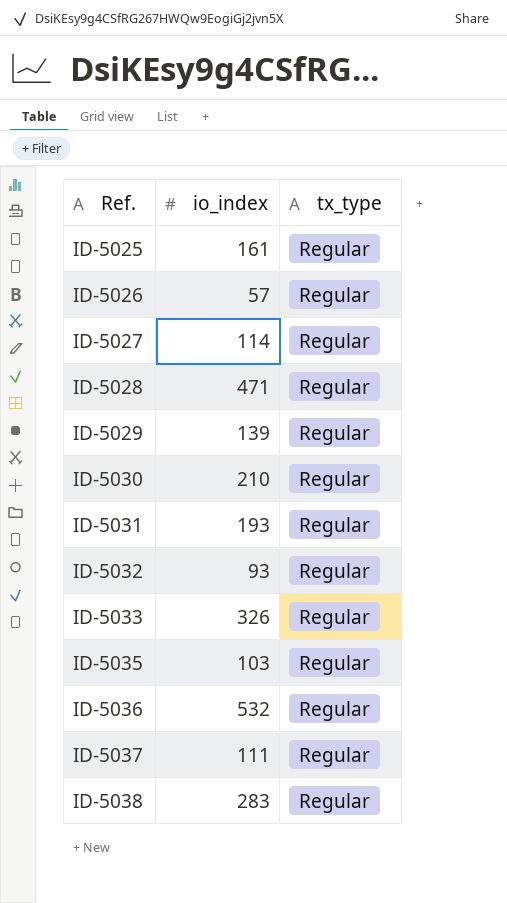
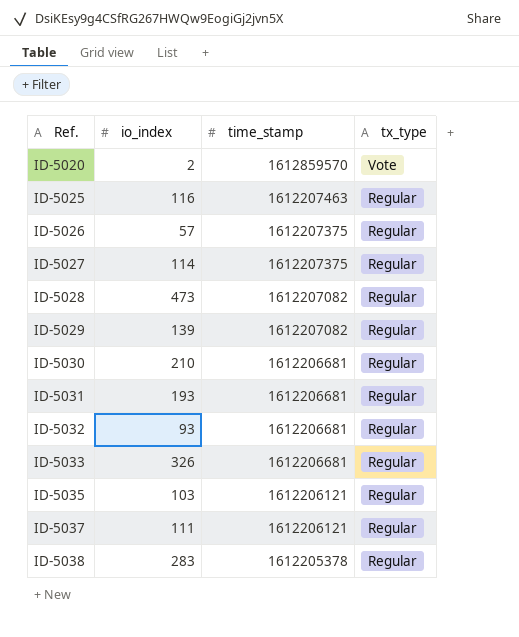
column time_stamp | position: none -> 3
row ID-5036: 532 | Regular -> none
row ID-5020: none -> 2 | 1612859570 | Vote
ID-5025 | io_index: 161 -> 116
ID-5028 | io_index: 471 -> 473

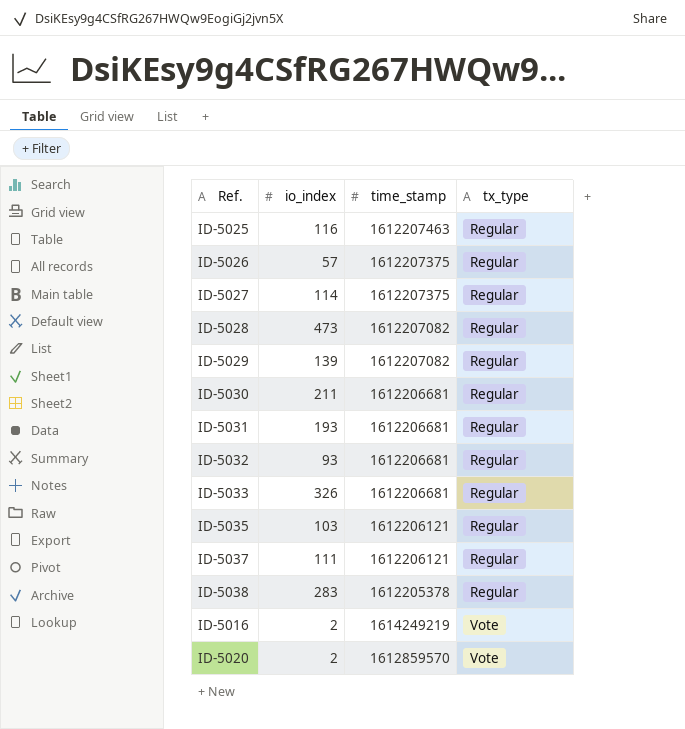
row order: Ref. ascending -> tx_type ascending
ID-5030 | io_index: 210 -> 211
row ID-5016: none -> 2 | 1614249219 | Vote

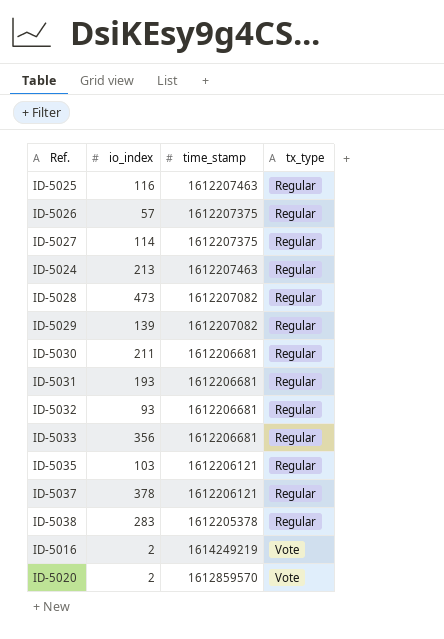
row ID-5024: none -> 213 | 1612207463 | Regular
ID-5033 | io_index: 326 -> 356
ID-5037 | io_index: 111 -> 378

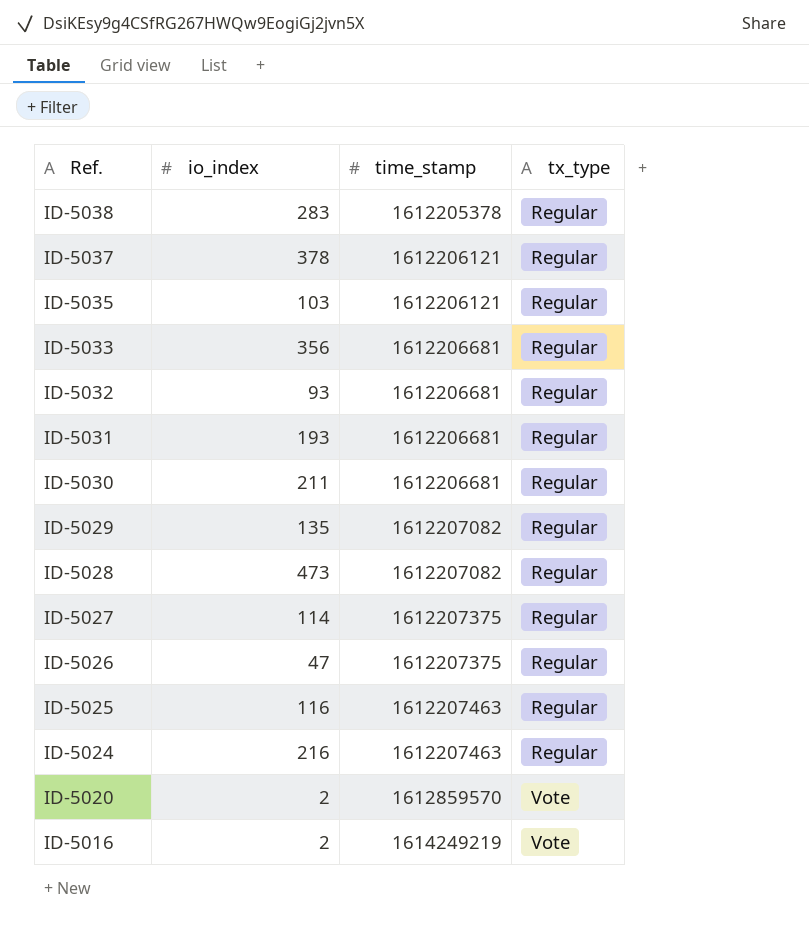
row order: tx_type ascending -> Ref. descending
ID-5029 | io_index: 139 -> 135
ID-5026 | io_index: 57 -> 47
ID-5024 | io_index: 213 -> 216

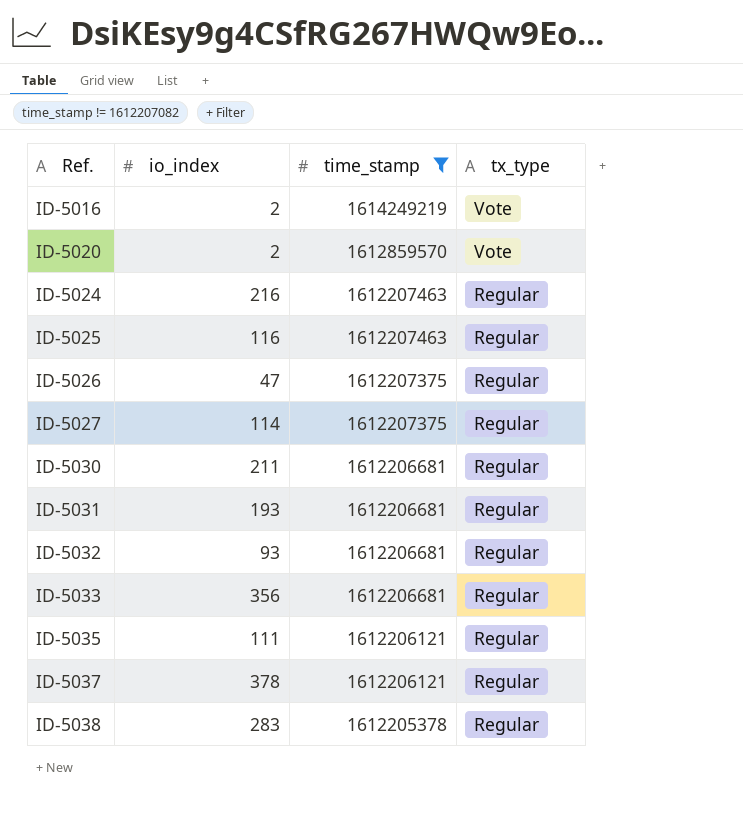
filter: none -> time_stamp != 1612207082
row order: Ref. descending -> Ref. ascending
ID-5035 | io_index: 103 -> 111

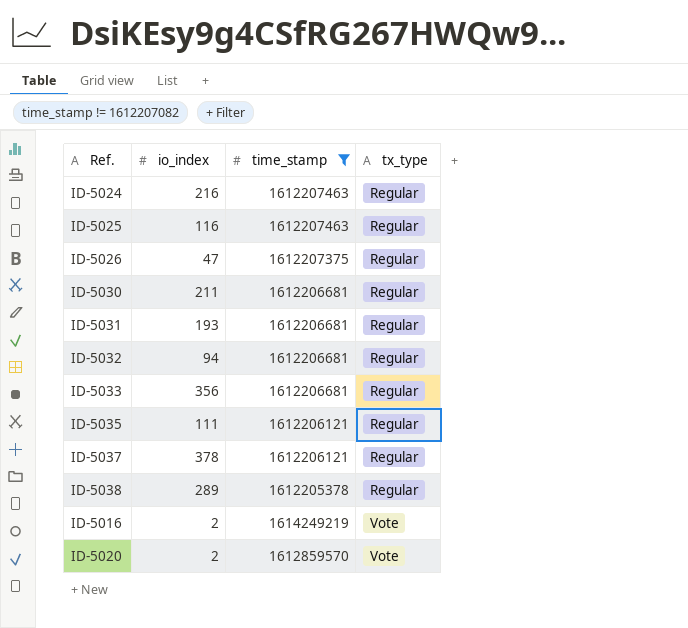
row order: Ref. ascending -> tx_type ascending
row ID-5027: 114 | 1612207375 | Regular -> none
ID-5032 | io_index: 93 -> 94
ID-5038 | io_index: 283 -> 289

